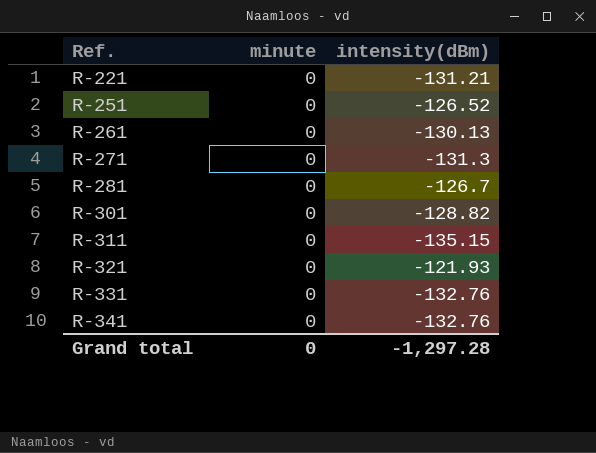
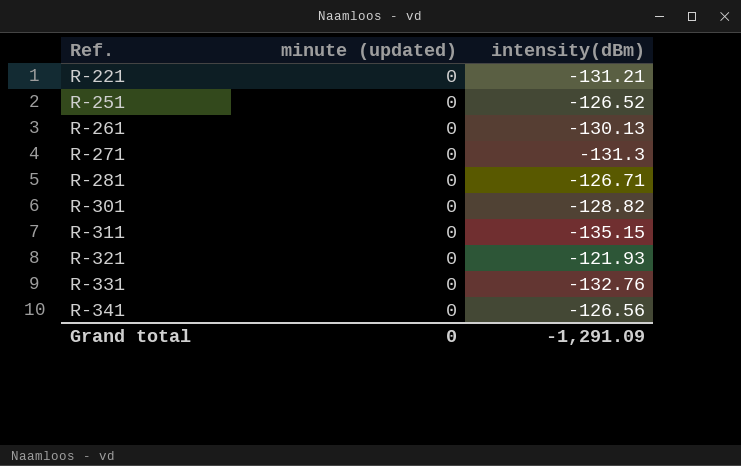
column name: minute -> minute (updated)
R-281 | intensity(dBm): -126.7 -> -126.71
R-341 | intensity(dBm): -132.76 -> -126.56
Grand total | intensity(dBm): -1,297.28 -> -1,291.09

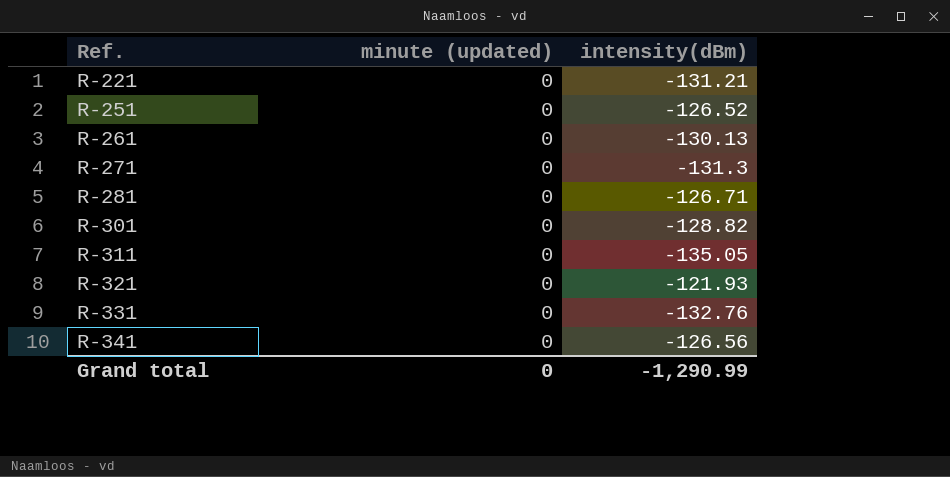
R-311 | intensity(dBm): -135.15 -> -135.05
Grand total | intensity(dBm): -1,291.09 -> -1,290.99

